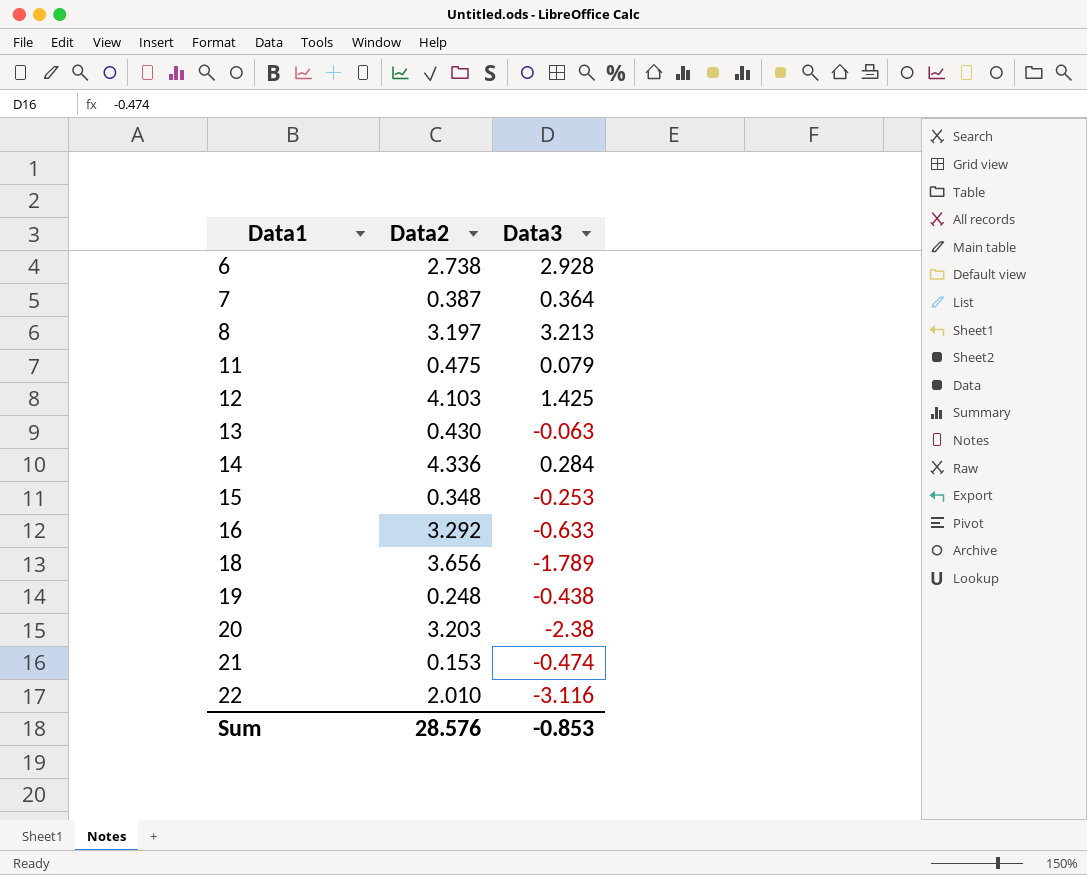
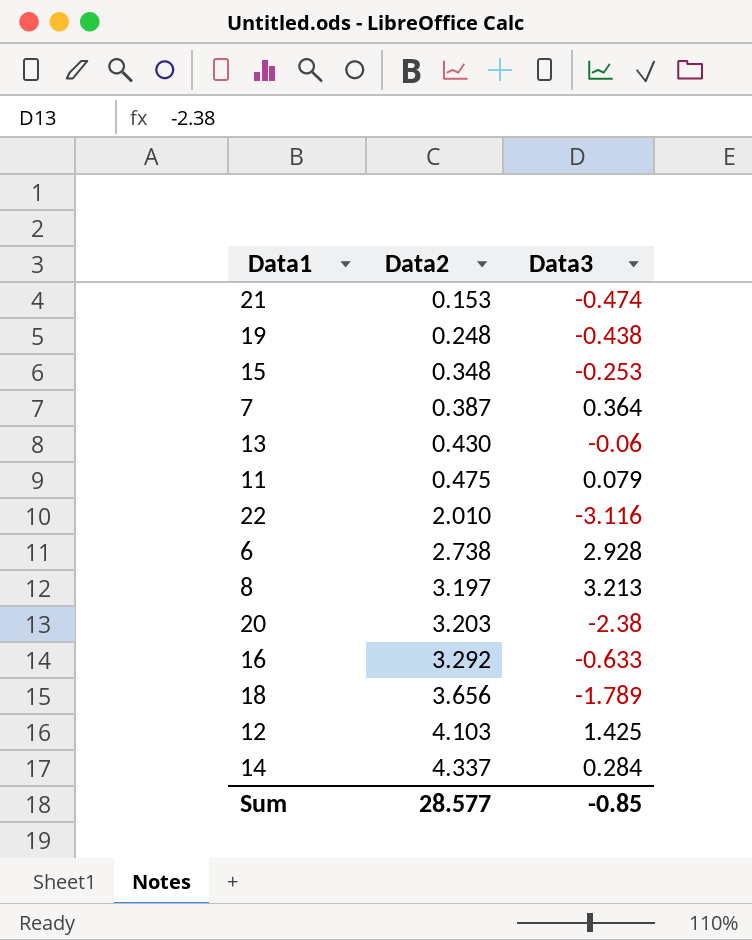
row order: Data1 ascending -> Data2 ascending
13 | Data3: -0.063 -> -0.06
14 | Data2: 4.336 -> 4.337
Sum | Data2: 28.576 -> 28.577
Sum | Data3: -0.853 -> -0.85

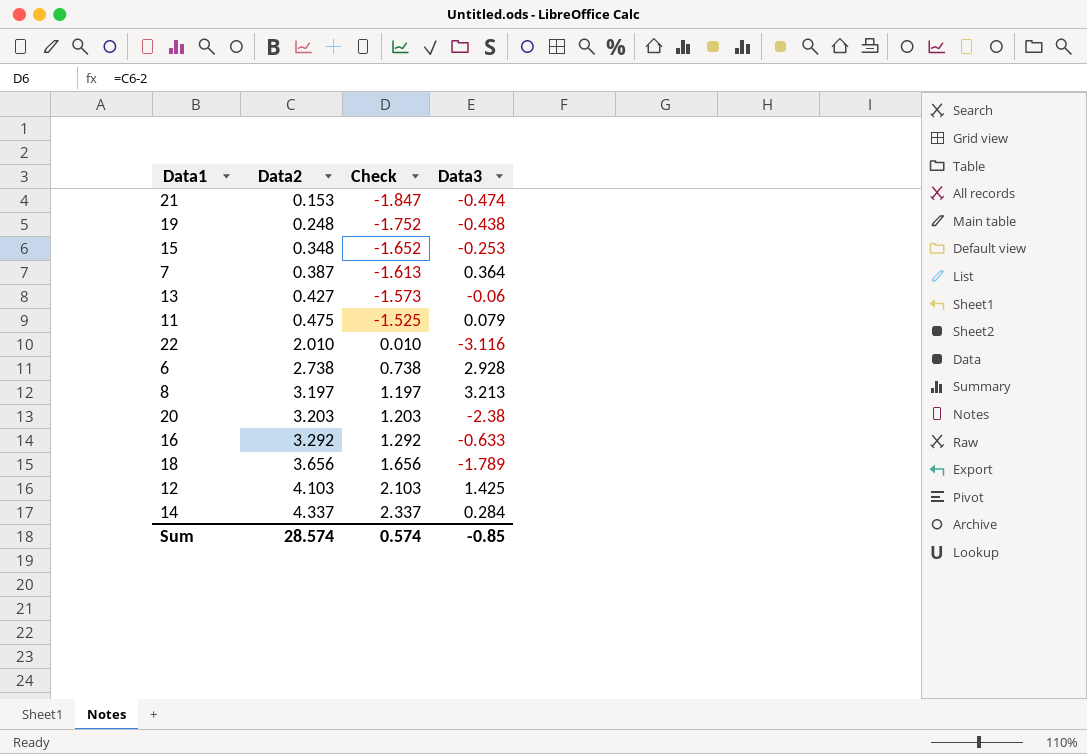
column Check | formula: none -> [Data2] - 2
13 | Data2: 0.430 -> 0.427
Sum | Data2: 28.577 -> 28.574

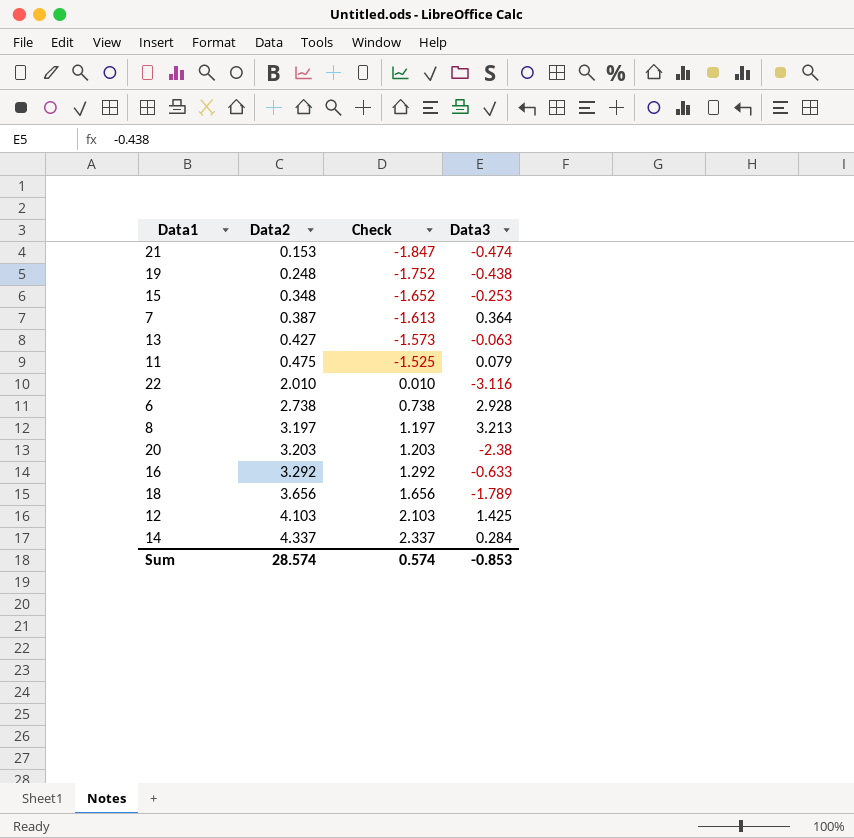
13 | Data3: -0.06 -> -0.063
Sum | Data3: -0.85 -> -0.853

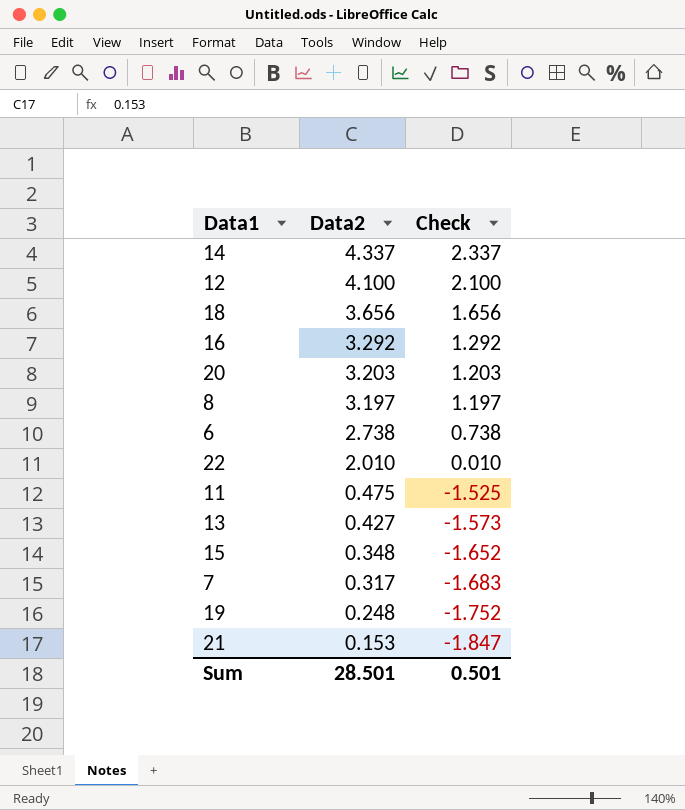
row order: Data2 ascending -> Data2 descending
column Data3 | position: 4 -> none
12 | Data2: 4.103 -> 4.100
12 | Check: 2.103 -> 2.100
7 | Data2: 0.387 -> 0.317
7 | Check: -1.613 -> -1.683
Sum | Data2: 28.574 -> 28.501
Sum | Check: 0.574 -> 0.501

